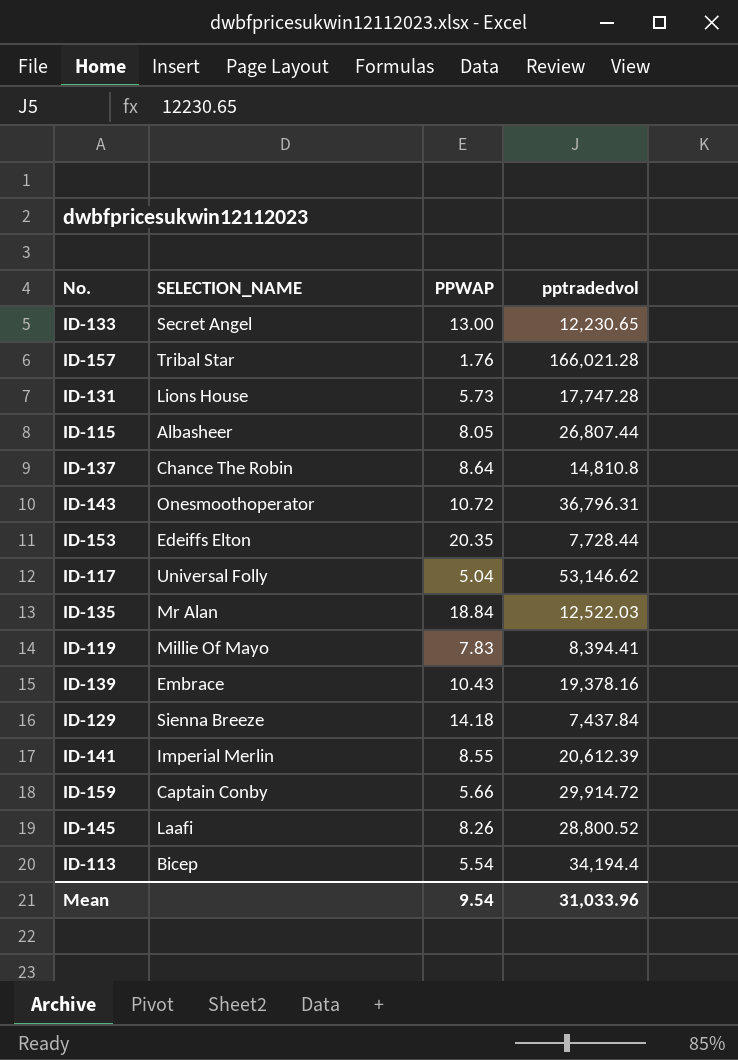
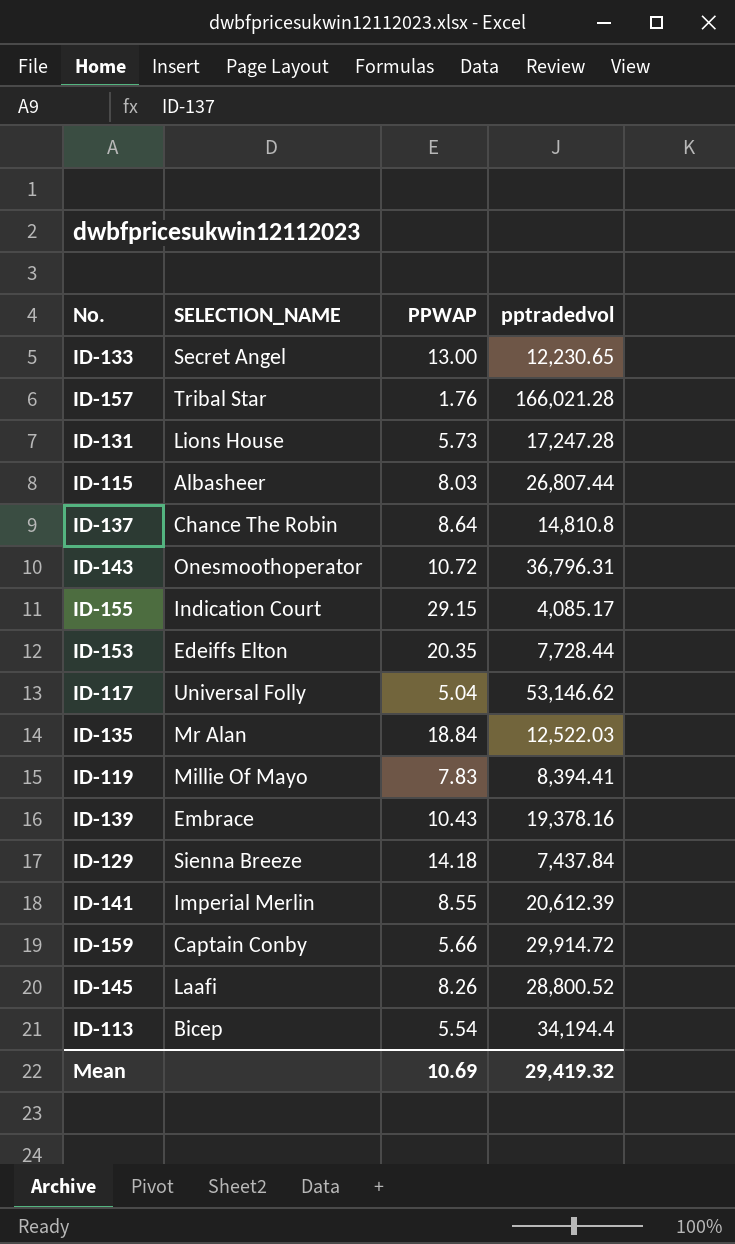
ID-131 | pptradedvol: 17,747.28 -> 17,247.28
ID-115 | PPWAP: 8.05 -> 8.03
row ID-155: none -> Indication Court | 29.15 | 4,085.17
Mean | PPWAP: 9.54 -> 10.69
Mean | pptradedvol: 31,033.96 -> 29,419.32

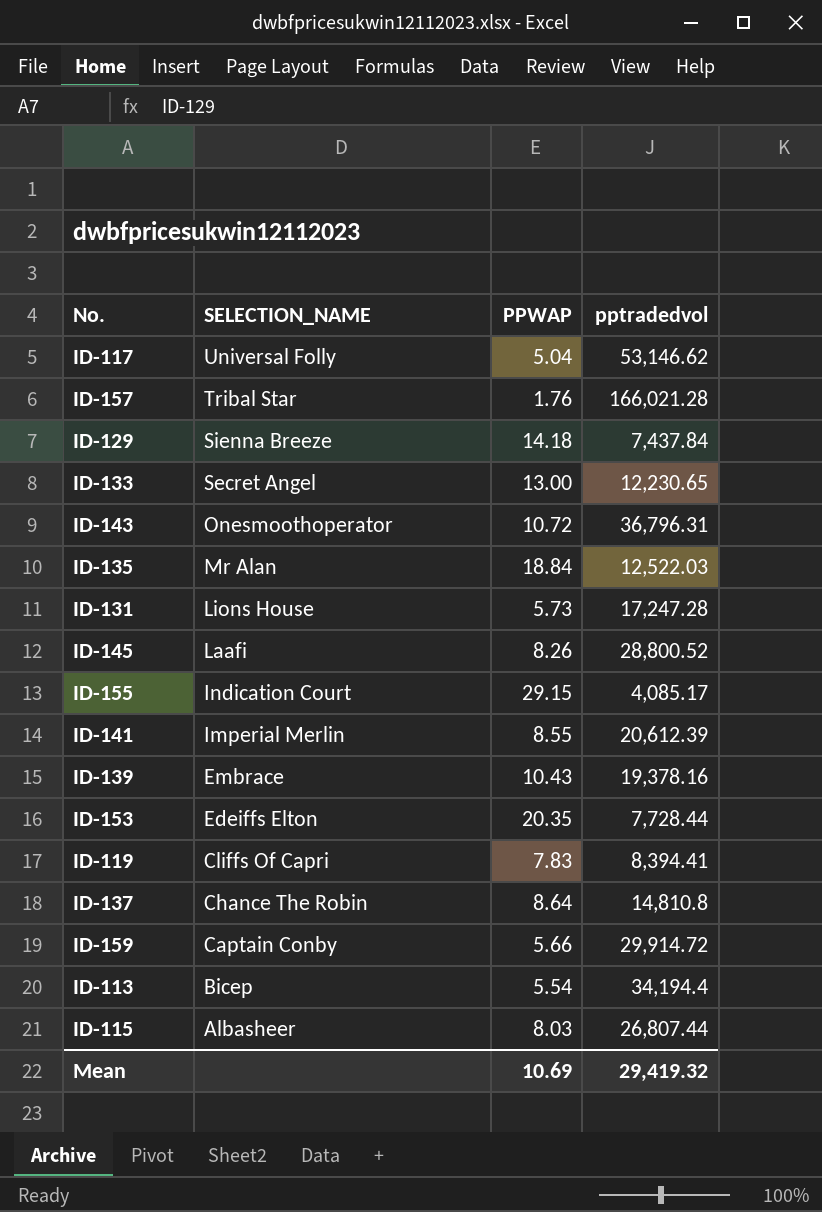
row order: none -> SELECTION_NAME descending
ID-119 | SELECTION_NAME: Millie Of Mayo -> Cliffs Of Capri

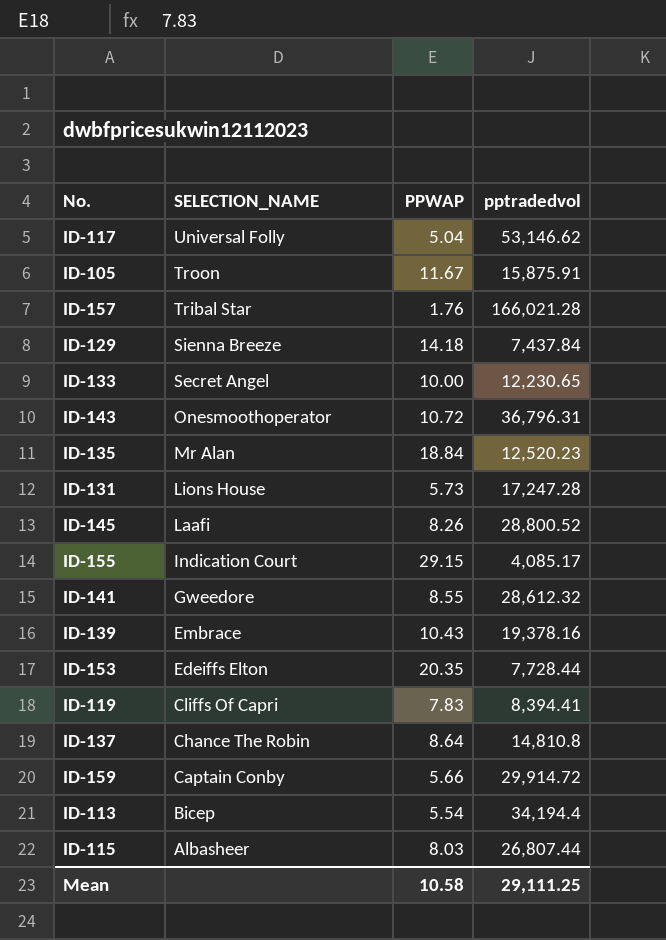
row ID-105: none -> Troon | 11.67 | 15,875.91
ID-133 | PPWAP: 13.00 -> 10.00
ID-135 | pptradedvol: 12,522.03 -> 12,520.23
ID-141 | SELECTION_NAME: Imperial Merlin -> Gweedore
ID-141 | pptradedvol: 20,612.39 -> 28,612.32
Mean | PPWAP: 10.69 -> 10.58
Mean | pptradedvol: 29,419.32 -> 29,111.25

